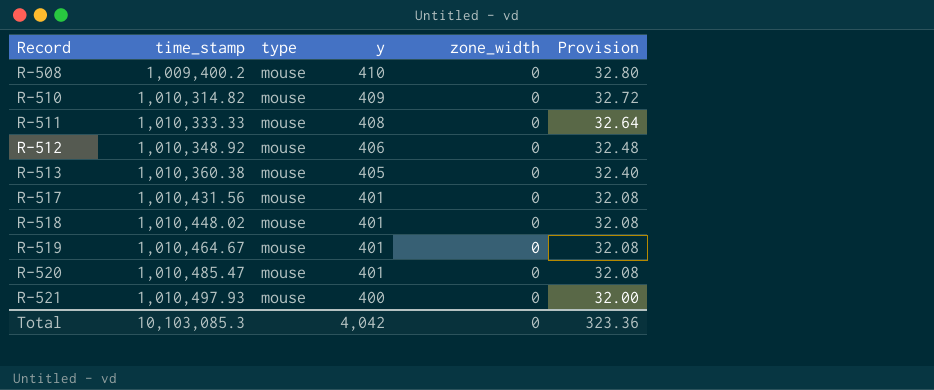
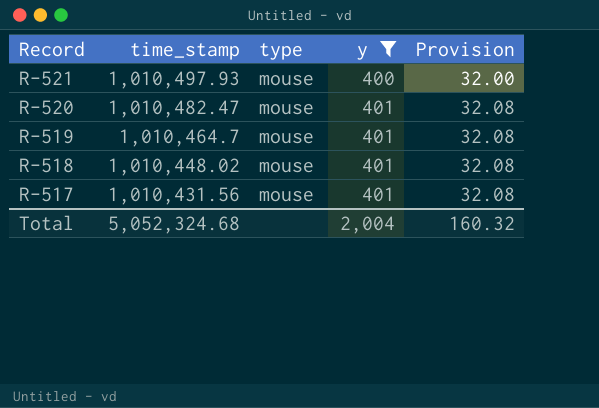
filter: none -> y <= 401
row order: Record ascending -> Record descending
column zone_width | position: 5 -> none
R-520 | time_stamp: 1,010,485.47 -> 1,010,482.47
R-519 | time_stamp: 1,010,464.67 -> 1,010,464.7
Total | time_stamp: 10,103,085.3 -> 5,052,324.68
Total | y: 4,042 -> 2,004
Total | Provision: 323.36 -> 160.32

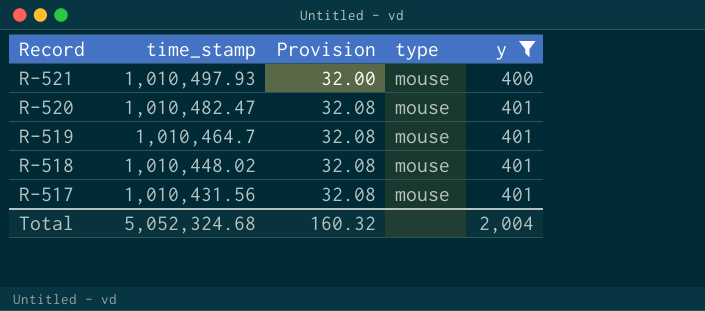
column Provision | position: 5 -> 3

